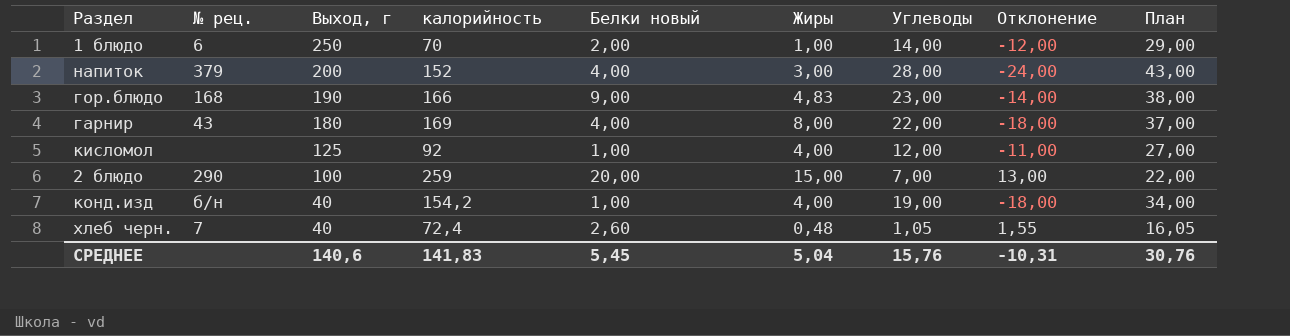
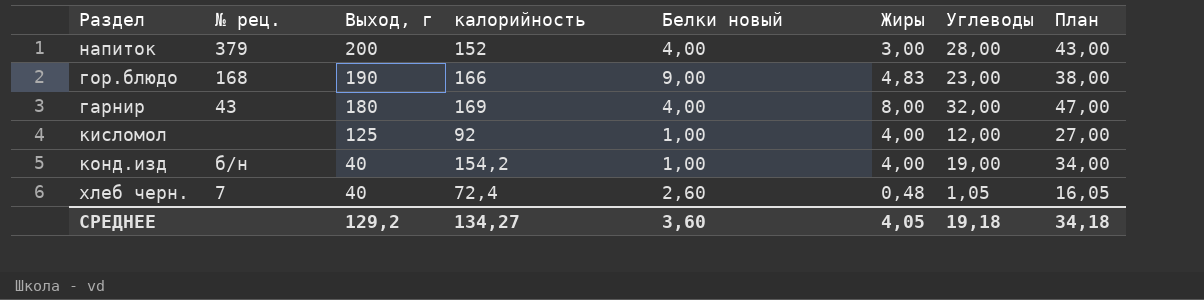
column Отклонение | formula: [Белки новый] - [Углеводы] -> none
row 1 блюдо: 6 | 250 | 70 | 2,00 | 1,00 | 14,00 | -12,00 | 29,00 -> none
row 2 блюдо: 290 | 100 | 259 | 20,00 | 15,00 | 7,00 | 13,00 | 22,00 -> none
гарнир | Углеводы: 22,00 -> 32,00
гарнир | План: 37,00 -> 47,00
СРЕДНЕЕ | Выход, г: 140,6 -> 129,2
СРЕДНЕЕ | калорийность: 141,83 -> 134,27
СРЕДНЕЕ | Белки новый: 5,45 -> 3,60
СРЕДНЕЕ | Жиры: 5,04 -> 4,05
СРЕДНЕЕ | Углеводы: 15,76 -> 19,18
СРЕДНЕЕ | План: 30,76 -> 34,18

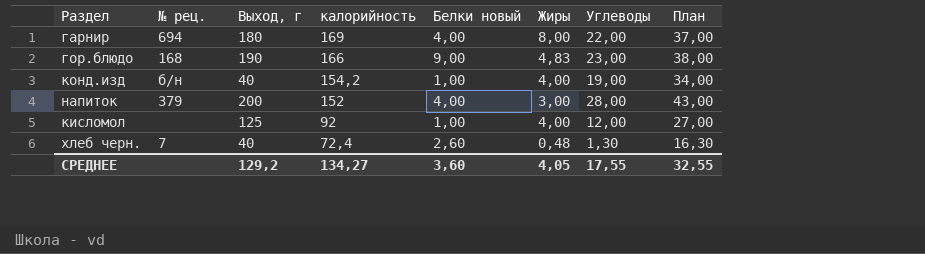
row order: Выход, г descending -> калорийность descending
гарнир | № рец.: 43 -> 694
гарнир | Углеводы: 32,00 -> 22,00
гарнир | План: 47,00 -> 37,00
хлеб черн. | Углеводы: 1,05 -> 1,30
хлеб черн. | План: 16,05 -> 16,30
СРЕДНЕЕ | Углеводы: 19,18 -> 17,55
СРЕДНЕЕ | План: 34,18 -> 32,55

